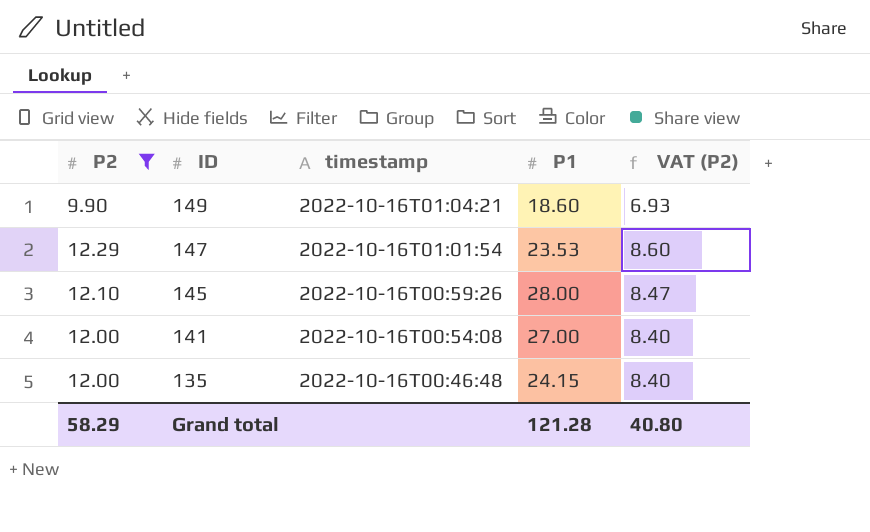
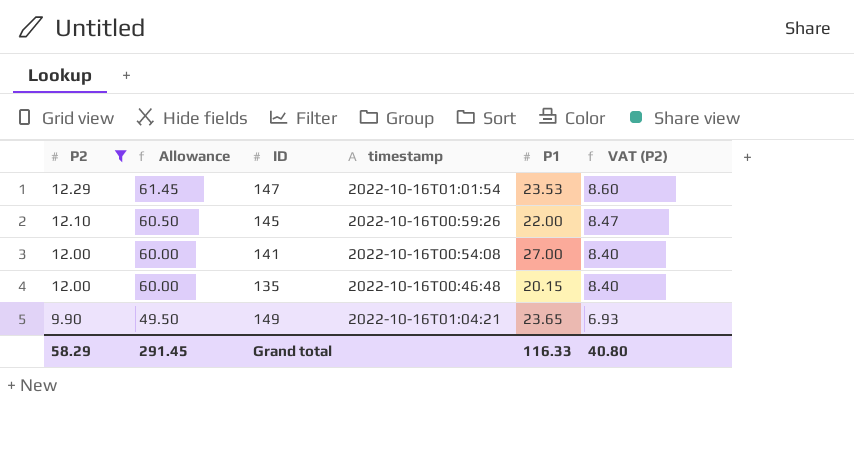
row order: ID descending -> P2 descending
column Allowance | formula: none -> [P2] * 5
145 | P1: 28.00 -> 22.00
135 | P1: 24.15 -> 20.15
149 | P1: 18.60 -> 23.65
Grand total | P1: 121.28 -> 116.33

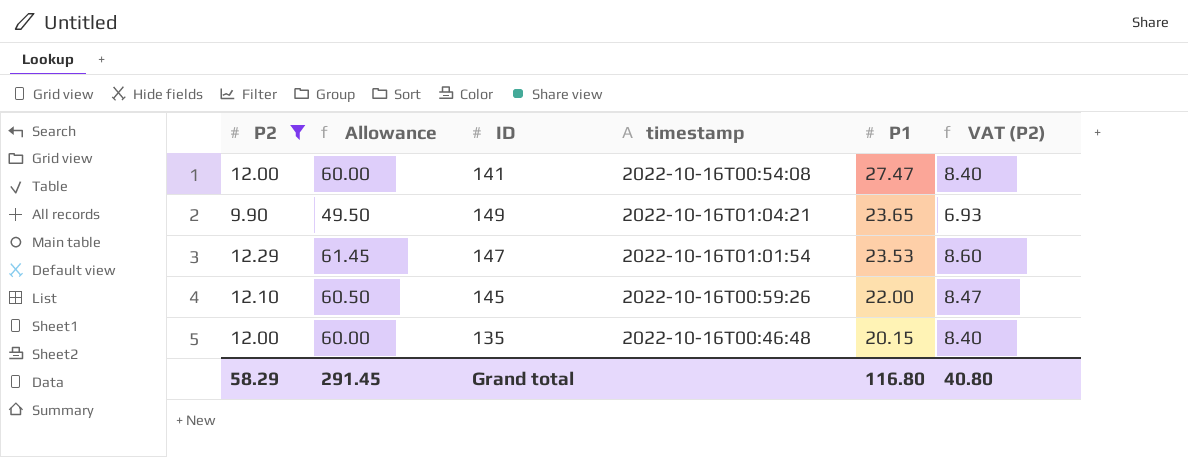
row order: P2 descending -> P1 descending
141 | P1: 27.00 -> 27.47
Grand total | P1: 116.33 -> 116.80

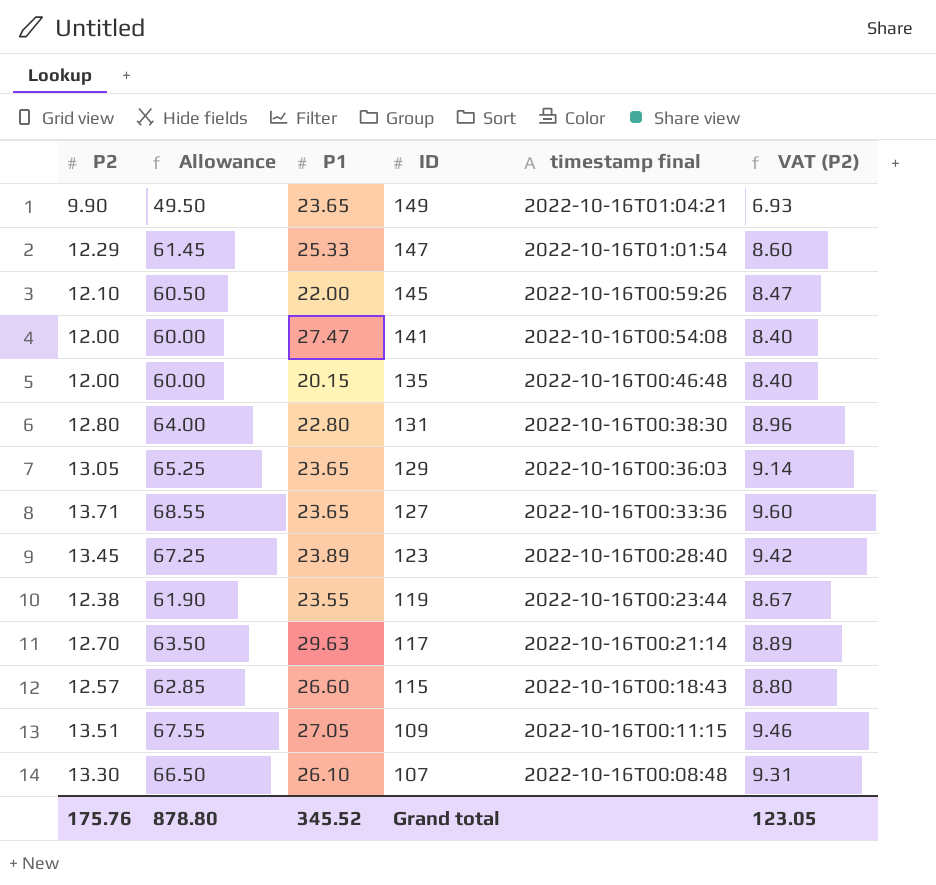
filter: P2 <= 12.29 -> none
row order: P1 descending -> ID descending
column P1 | position: 5 -> 3
column name: timestamp -> timestamp final
147 | P1: 23.53 -> 25.33
Grand total | P2: 58.29 -> 175.76
Grand total | Allowance: 291.45 -> 878.80
Grand total | P1: 116.80 -> 345.52
Grand total | VAT (P2): 40.80 -> 123.05

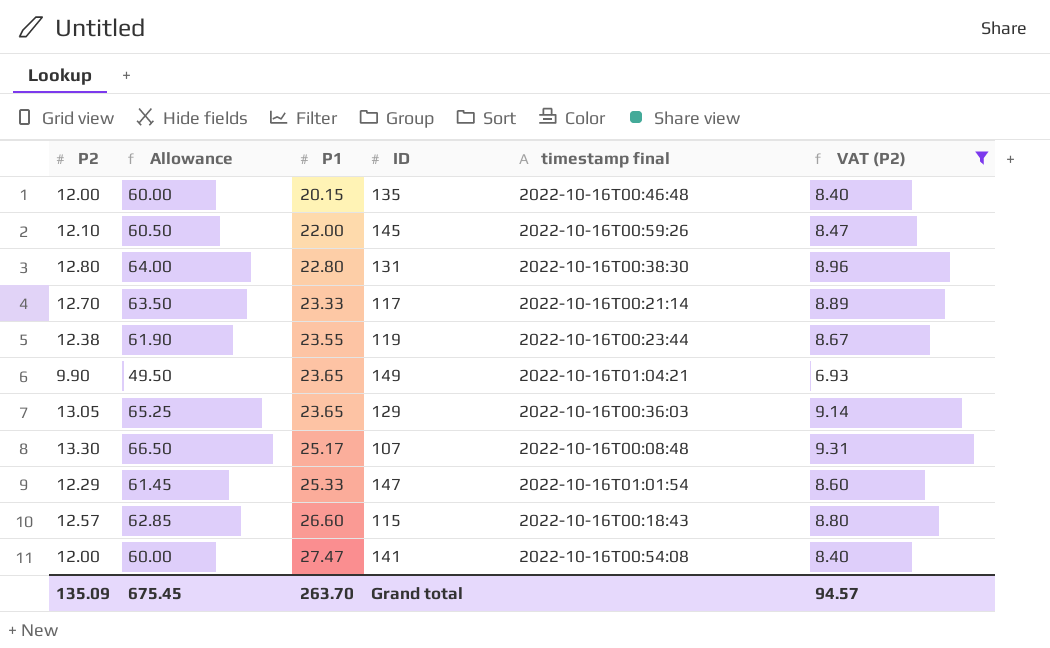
filter: none -> VAT (P2) <= 9.31
row order: ID descending -> P1 ascending
117 | P1: 29.63 -> 23.33
107 | P1: 26.10 -> 25.17
Grand total | P2: 175.76 -> 135.09
Grand total | Allowance: 878.80 -> 675.45
Grand total | P1: 345.52 -> 263.70
Grand total | VAT (P2): 123.05 -> 94.57

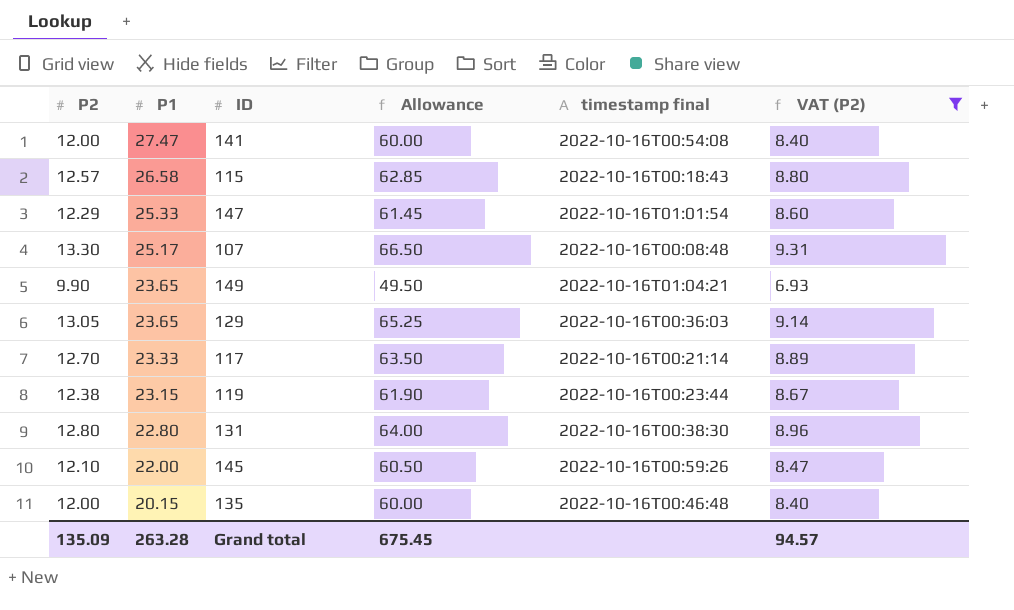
row order: P1 ascending -> P1 descending
column Allowance | position: 2 -> 4
115 | P1: 26.60 -> 26.58
119 | P1: 23.55 -> 23.15
Grand total | P1: 263.70 -> 263.28

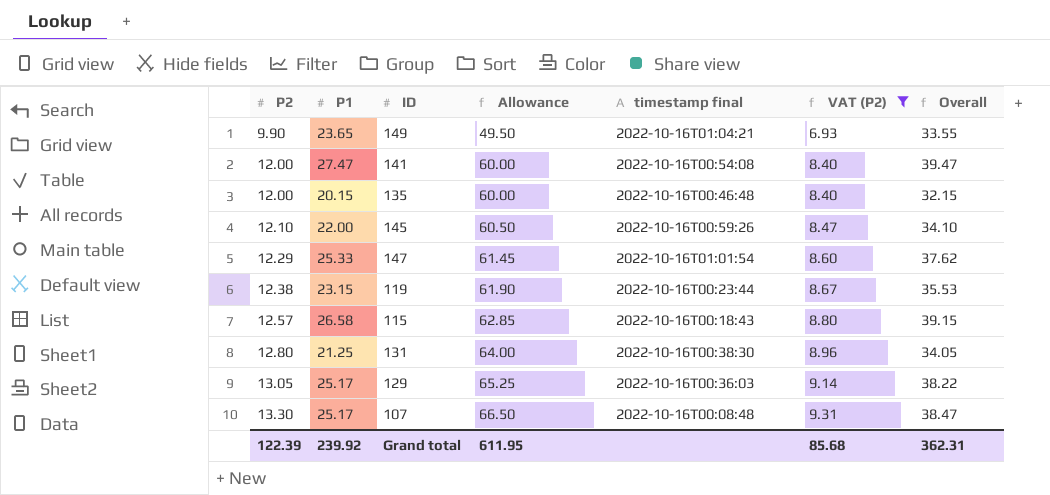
row order: P1 descending -> P2 ascending
column Overall | formula: none -> [P2] + [P1]
row 117: 12.70 | 23.33 | 63.50 | 2022-10-16T00:21:14 | 8.89 -> none
131 | P1: 22.80 -> 21.25
129 | P1: 23.65 -> 25.17
Grand total | P2: 135.09 -> 122.39
Grand total | P1: 263.28 -> 239.92
Grand total | Allowance: 675.45 -> 611.95
Grand total | VAT (P2): 94.57 -> 85.68

